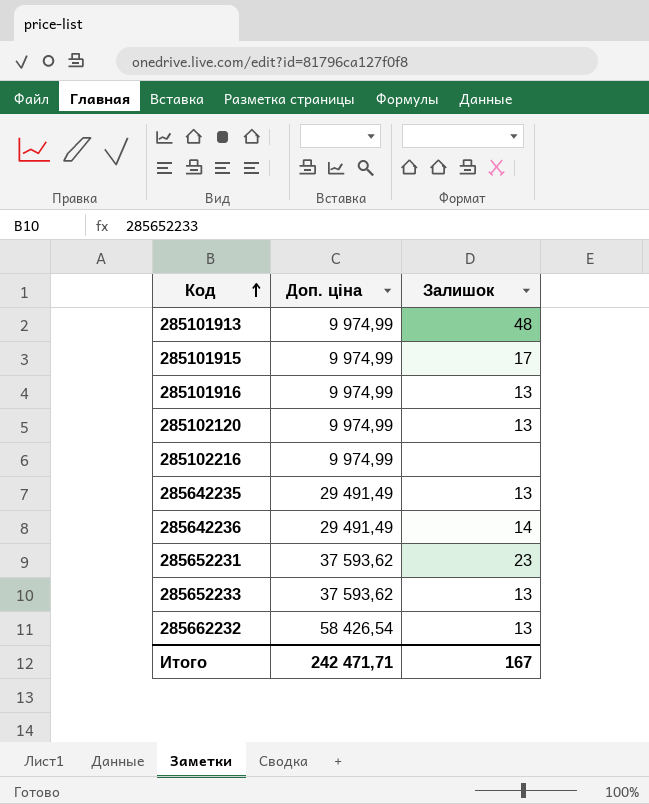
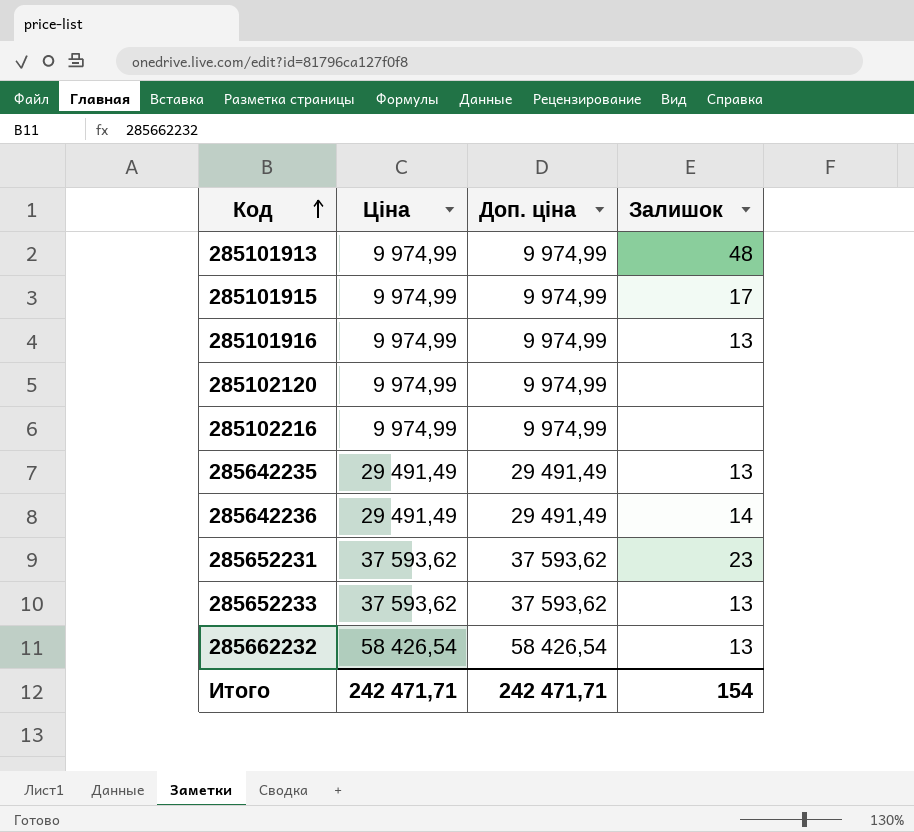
column Ціна | position: none -> 2
285102120 | Залишок: 13 -> none
Итого | Залишок: 167 -> 154

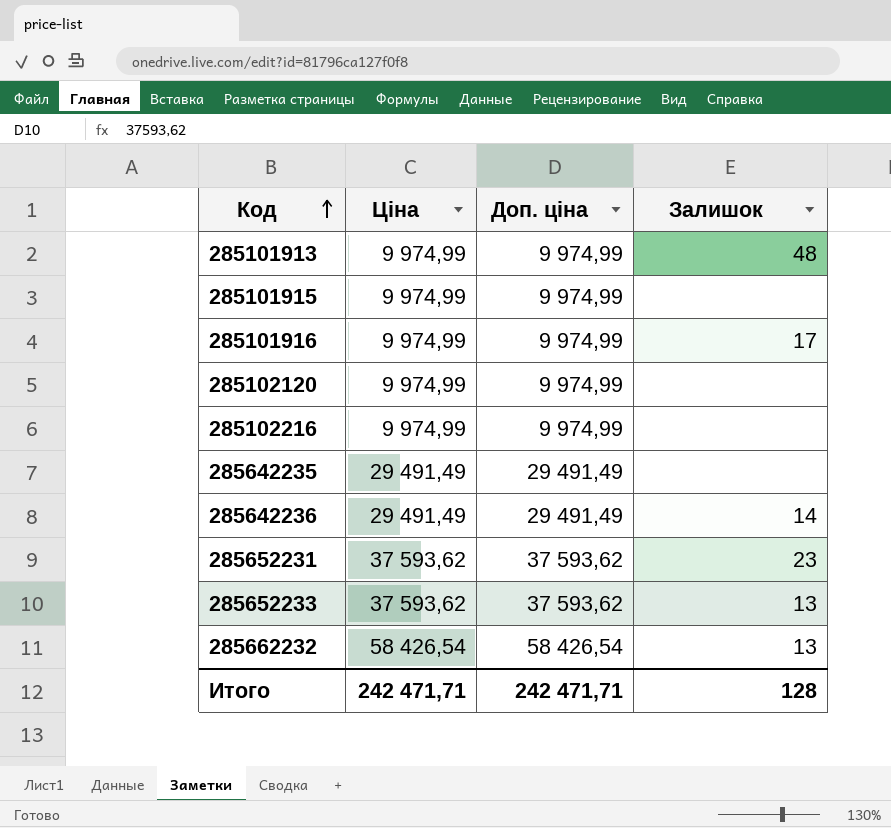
285101915 | Залишок: 17 -> none
285101916 | Залишок: 13 -> 17
285642235 | Залишок: 13 -> none
Итого | Залишок: 154 -> 128

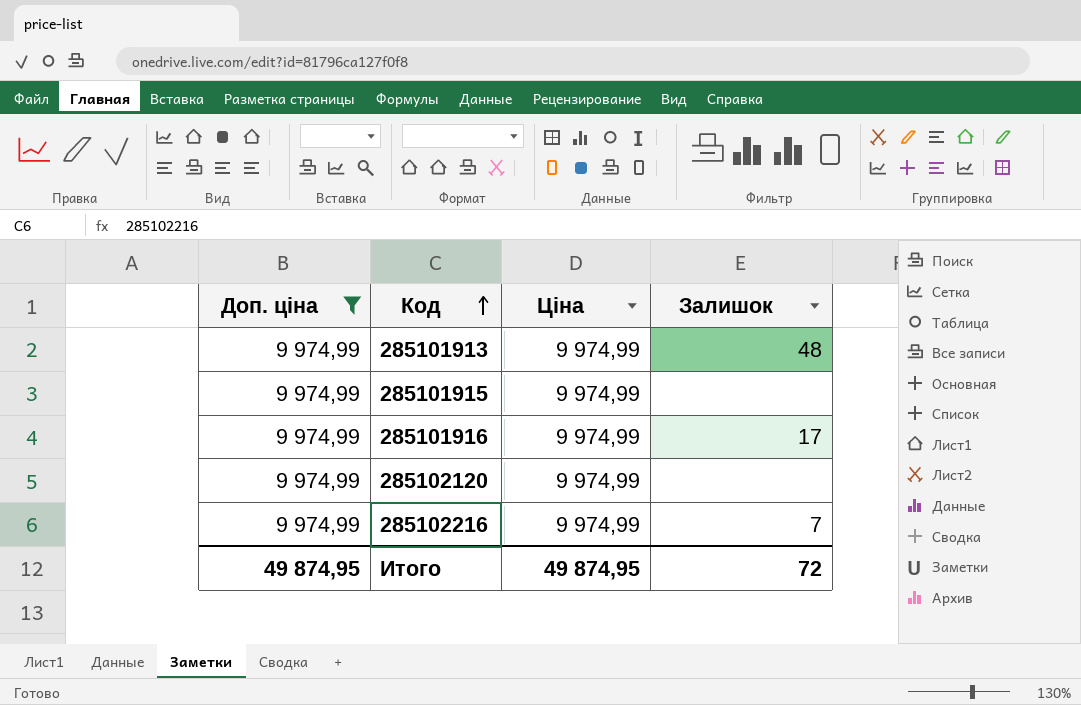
filter: none -> Доп. ціна = 9 974,99
column Доп. ціна | position: 3 -> 1
285102216 | Залишок: none -> 7
Итого | Доп. ціна: 242 471,71 -> 49 874,95
Итого | Ціна: 242 471,71 -> 49 874,95
Итого | Залишок: 128 -> 72

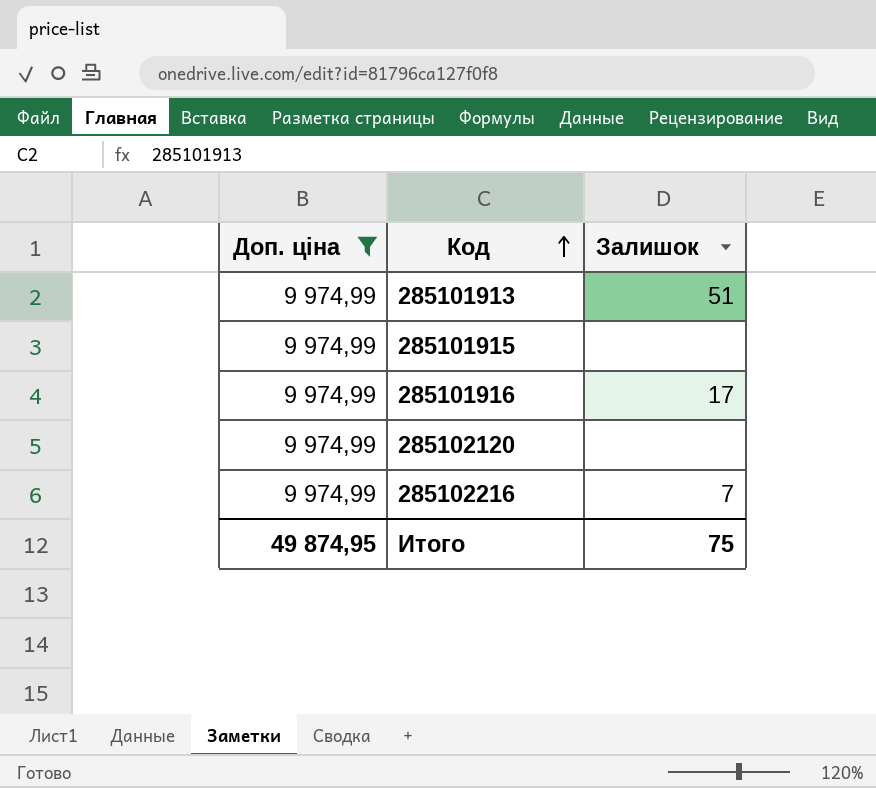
column Ціна | position: 3 -> none
285101913 | Залишок: 48 -> 51
Итого | Залишок: 72 -> 75

